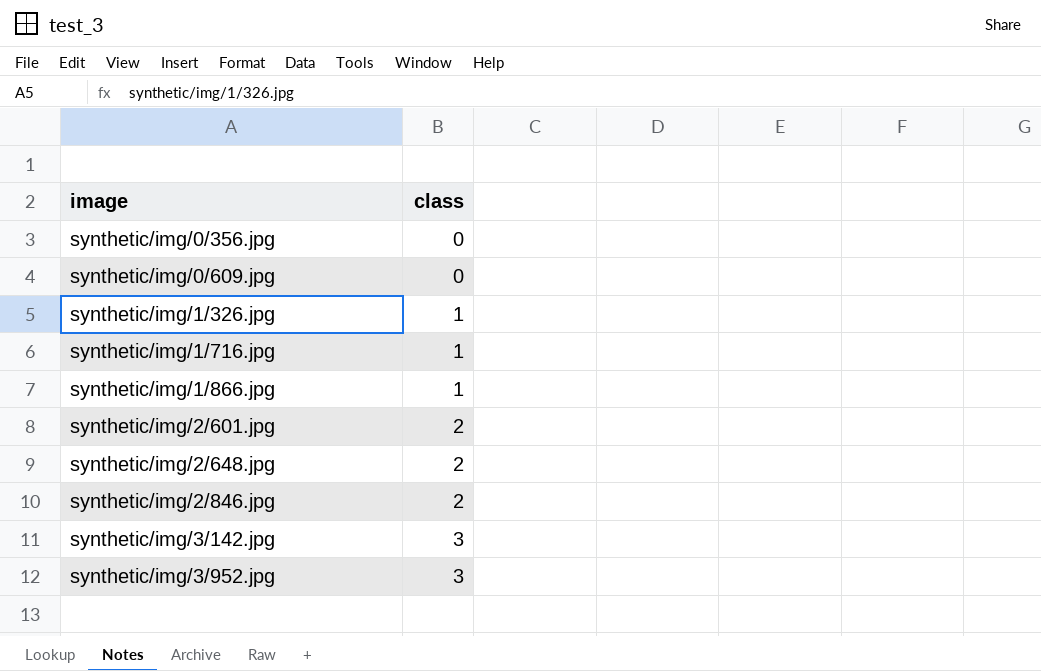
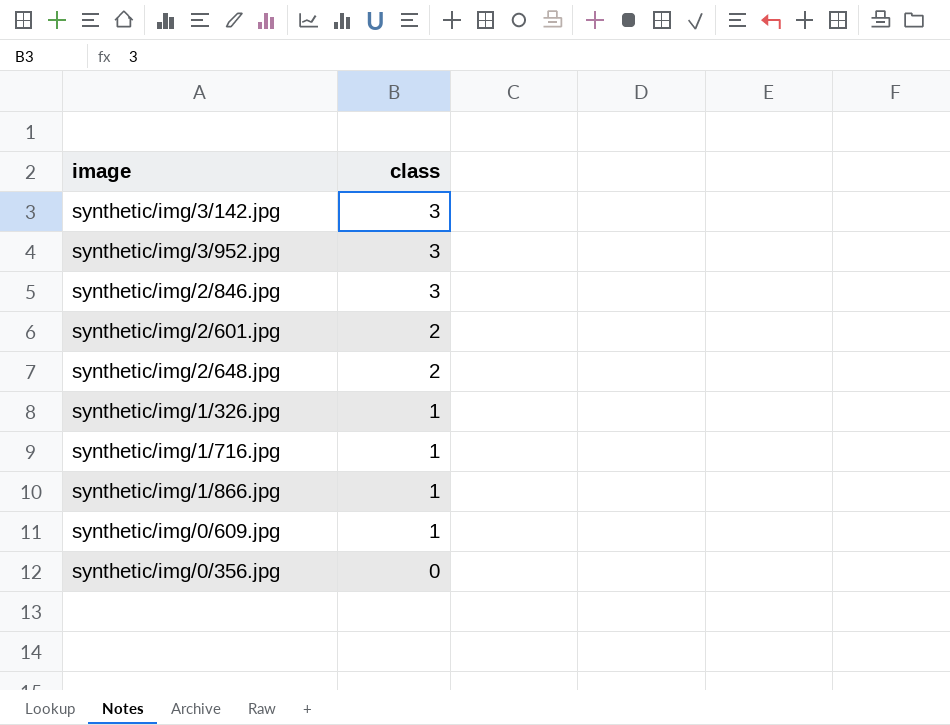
row order: image ascending -> class descending
synthetic/img/2/846.jpg | class: 2 -> 3
synthetic/img/0/609.jpg | class: 0 -> 1

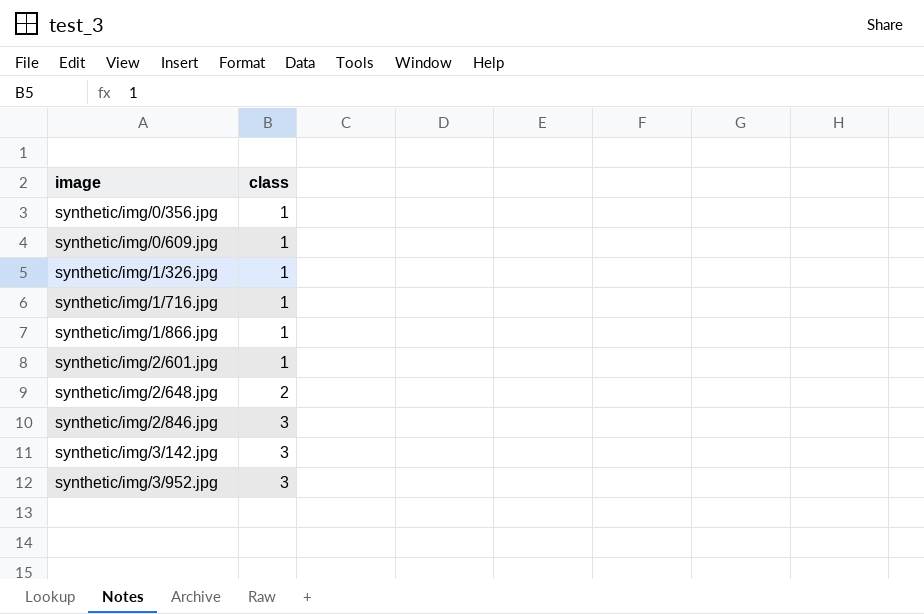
row order: class descending -> image ascending
synthetic/img/0/356.jpg | class: 0 -> 1
synthetic/img/2/601.jpg | class: 2 -> 1

